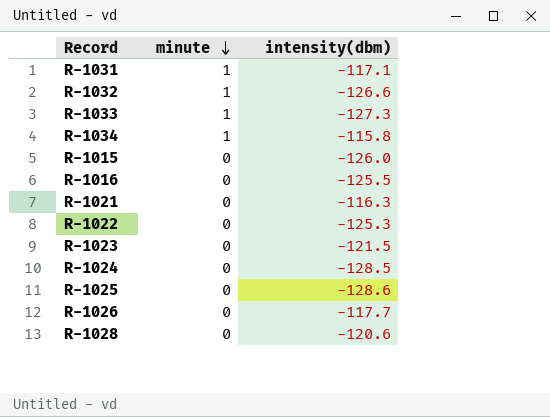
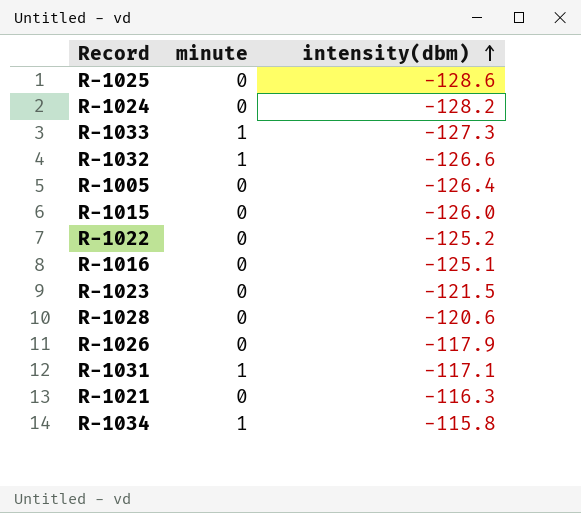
row order: minute descending -> intensity(dbm) ascending
R-1024 | intensity(dbm): -128.5 -> -128.2
row R-1005: none -> 0 | -126.4
R-1022 | intensity(dbm): -125.3 -> -125.2
R-1016 | intensity(dbm): -125.5 -> -125.1
R-1026 | intensity(dbm): -117.7 -> -117.9

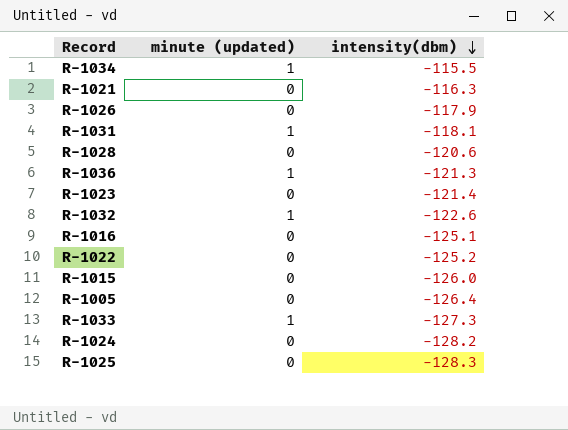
row order: intensity(dbm) ascending -> intensity(dbm) descending
column name: minute -> minute (updated)
R-1034 | intensity(dbm): -115.8 -> -115.5
R-1031 | intensity(dbm): -117.1 -> -118.1
row R-1036: none -> 1 | -121.3
R-1023 | intensity(dbm): -121.5 -> -121.4
R-1032 | intensity(dbm): -126.6 -> -122.6
R-1025 | intensity(dbm): -128.6 -> -128.3

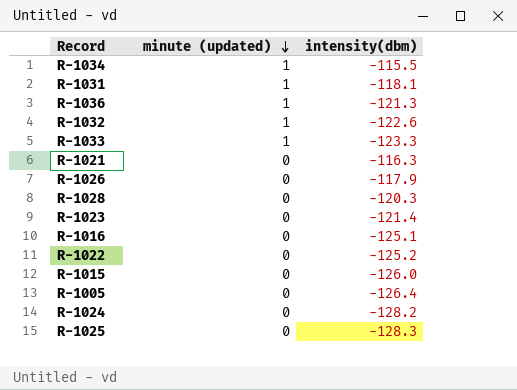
row order: intensity(dbm) descending -> minute (updated) descending
R-1033 | intensity(dbm): -127.3 -> -123.3
R-1028 | intensity(dbm): -120.6 -> -120.3

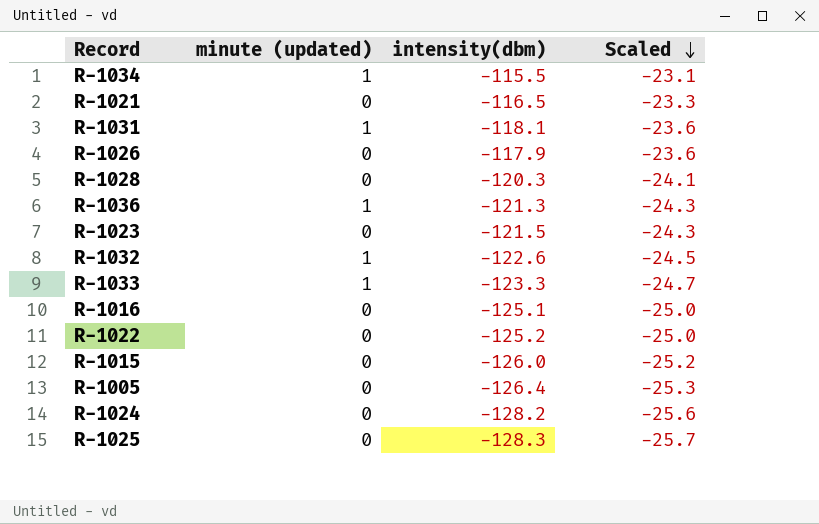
row order: minute (updated) descending -> Scaled descending
column Scaled | formula: none -> [intensity(dbm)] * 0.2
R-1021 | intensity(dbm): -116.3 -> -116.5
R-1023 | intensity(dbm): -121.4 -> -121.5

